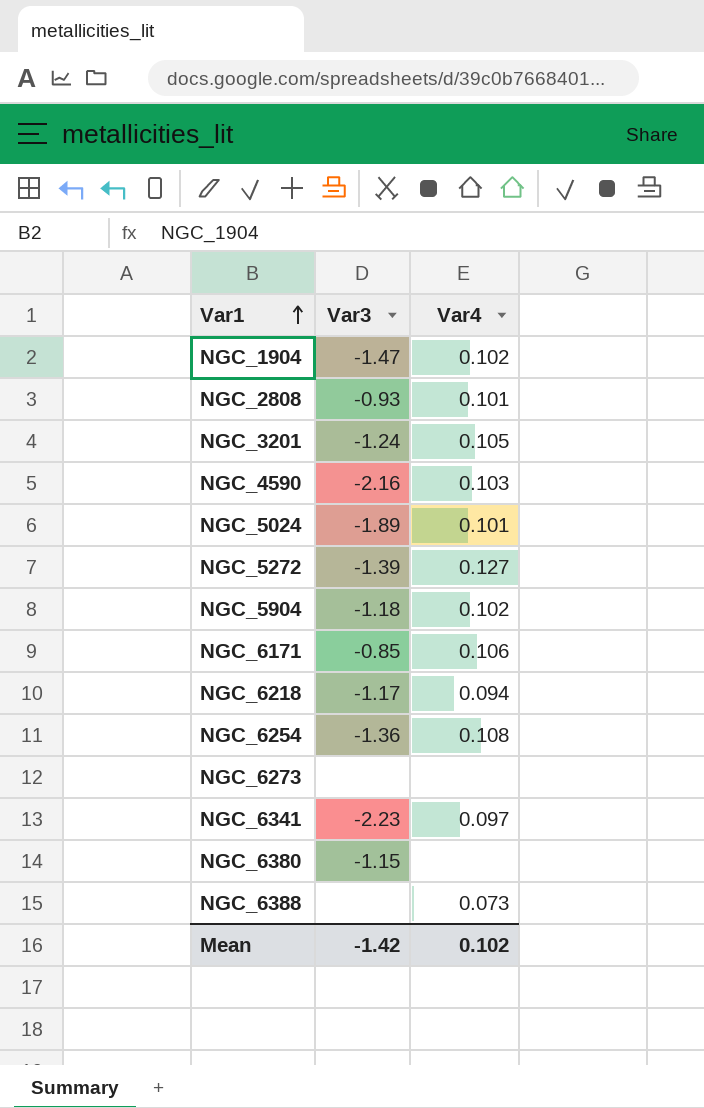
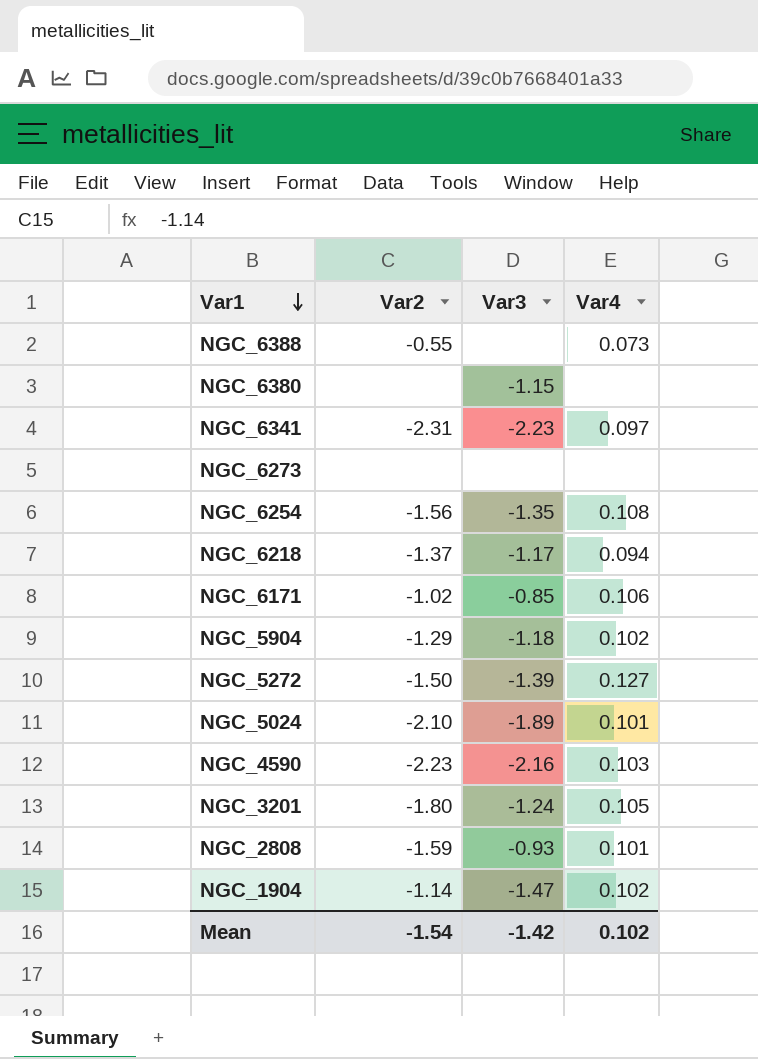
row order: Var1 ascending -> Var1 descending
column Var2 | position: none -> 2
NGC_6254 | Var3: -1.36 -> -1.35

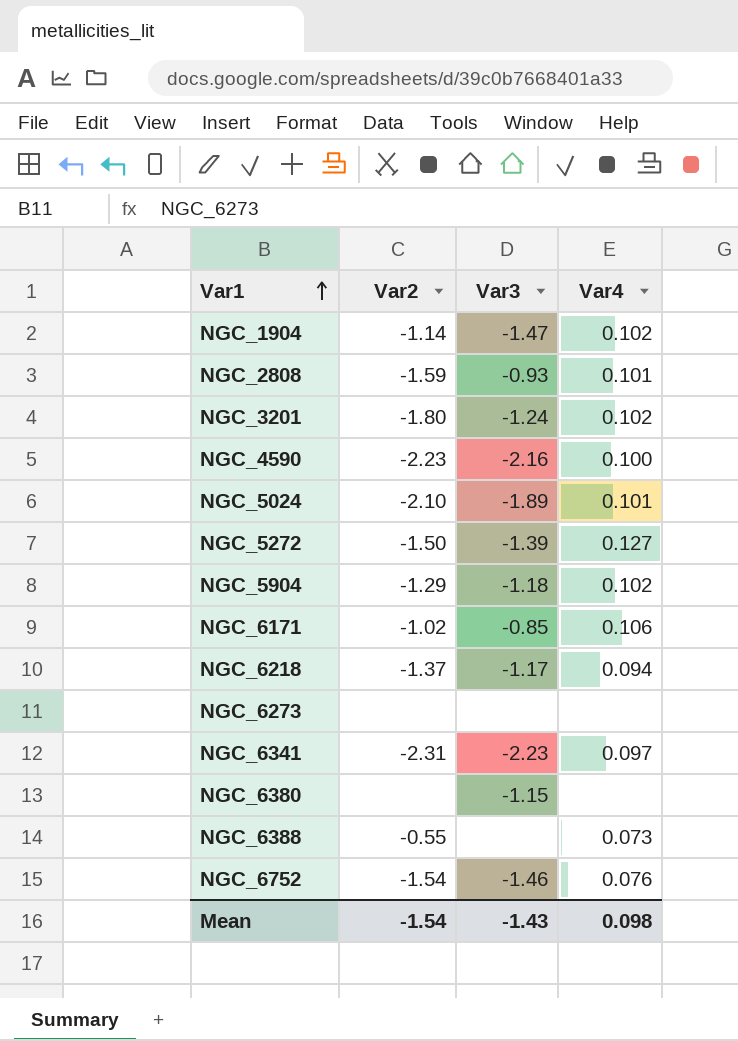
row order: Var1 descending -> Var1 ascending
row NGC_6254: -1.56 | -1.35 | 0.108 -> none
NGC_3201 | Var4: 0.105 -> 0.102
NGC_4590 | Var4: 0.103 -> 0.100
row NGC_6752: none -> -1.54 | -1.46 | 0.076
Mean | Var3: -1.42 -> -1.43
Mean | Var4: 0.102 -> 0.098

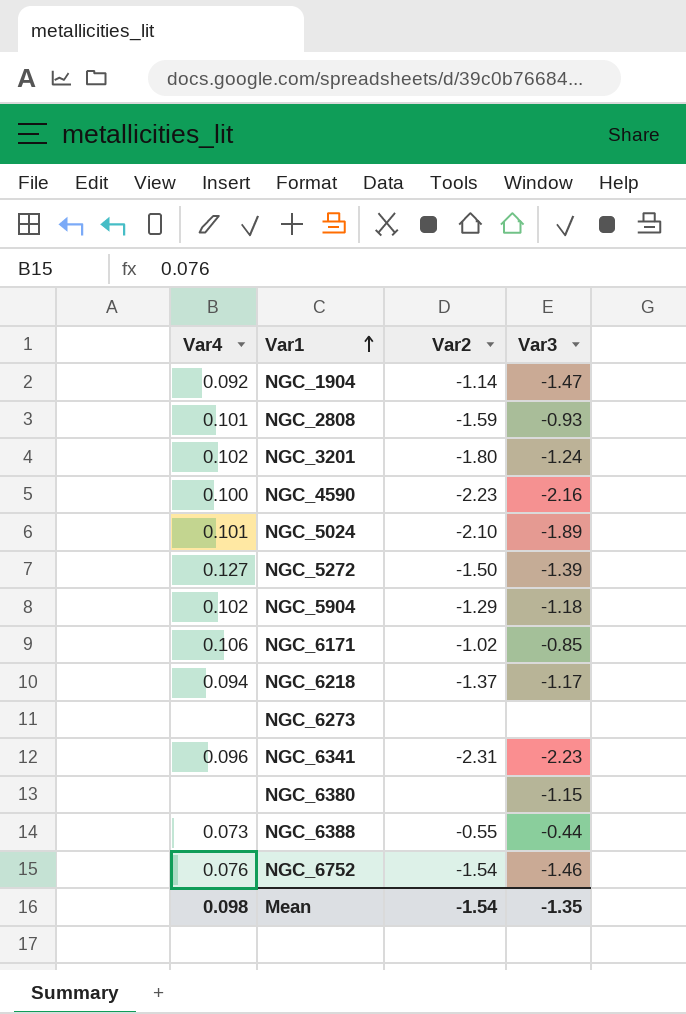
column Var4 | position: 4 -> 1
NGC_1904 | Var4: 0.102 -> 0.092
NGC_6341 | Var4: 0.097 -> 0.096
NGC_6388 | Var3: none -> -0.44
Mean | Var3: -1.43 -> -1.35

